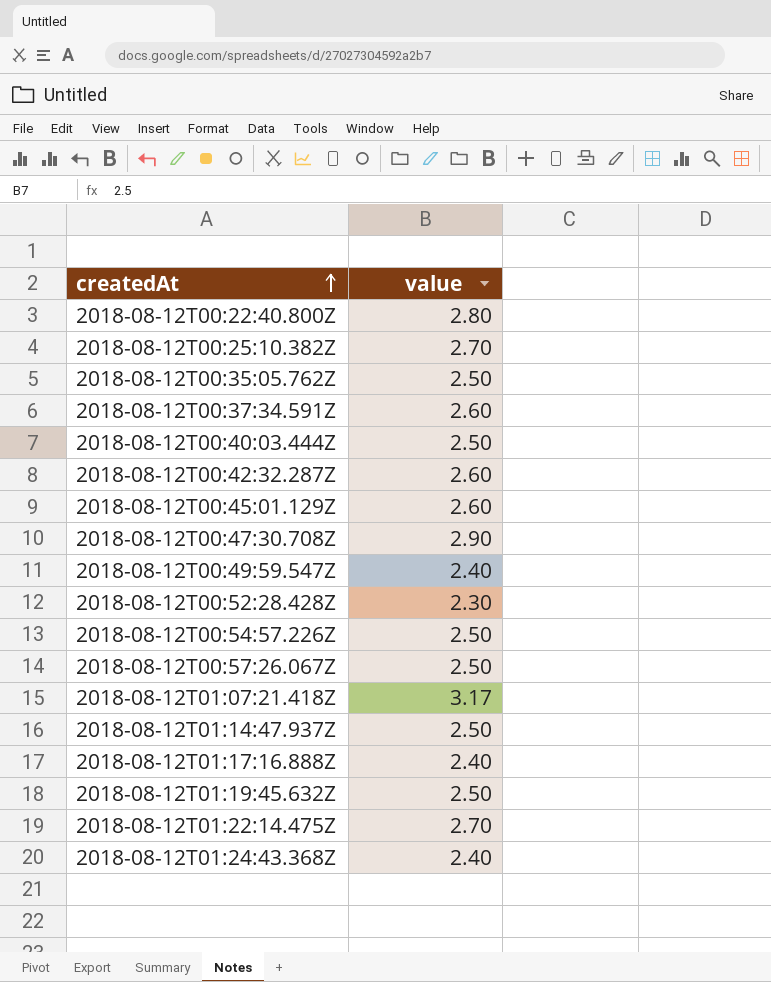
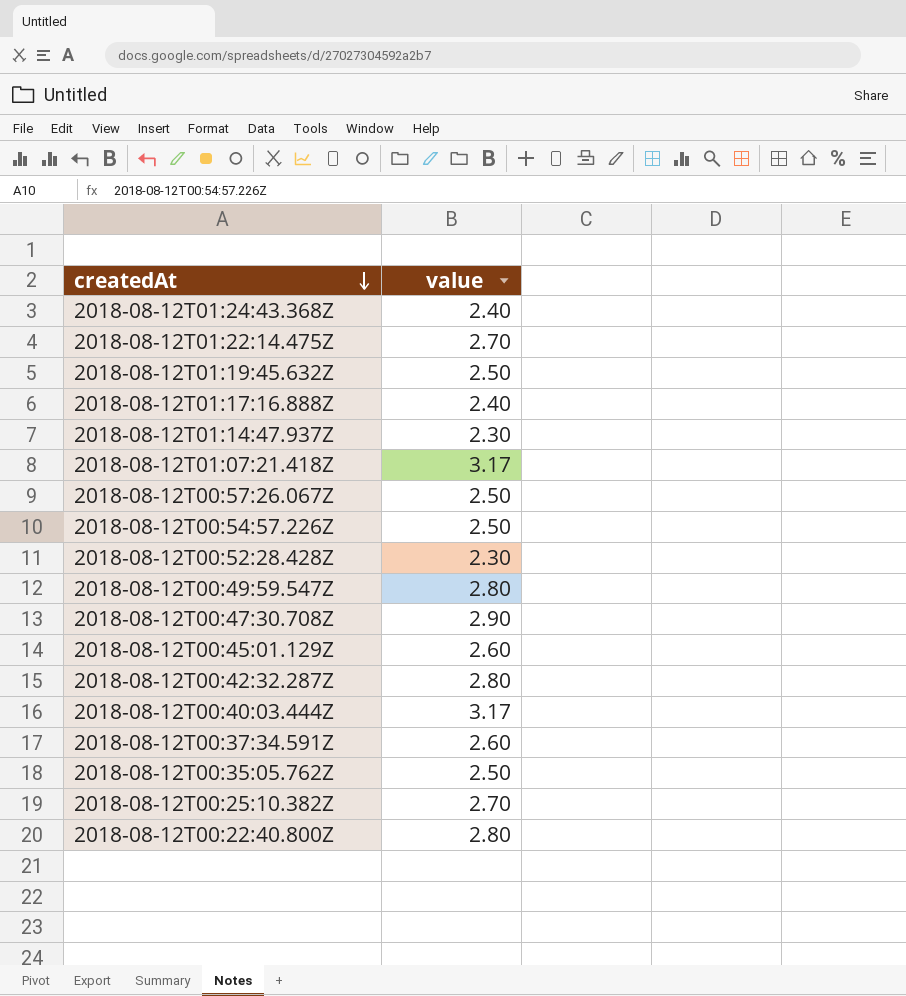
row order: createdAt ascending -> createdAt descending
2018-08-12T01:14:47.937Z | value: 2.50 -> 2.30
2018-08-12T00:49:59.547Z | value: 2.40 -> 2.80
2018-08-12T00:42:32.287Z | value: 2.60 -> 2.80
2018-08-12T00:40:03.444Z | value: 2.50 -> 3.17

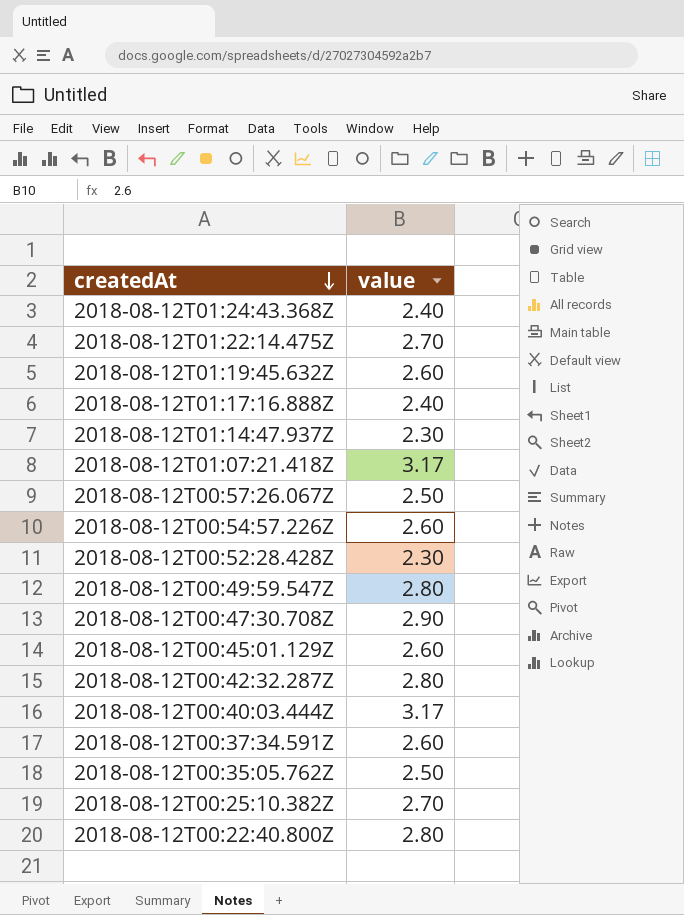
2018-08-12T01:19:45.632Z | value: 2.50 -> 2.60
2018-08-12T00:54:57.226Z | value: 2.50 -> 2.60

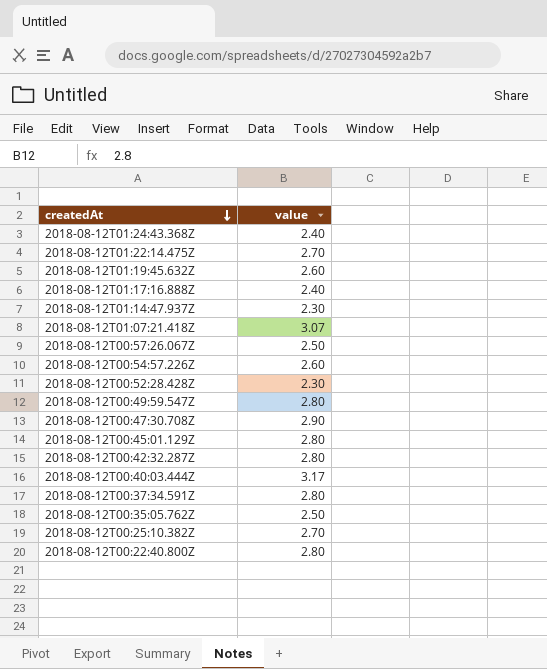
2018-08-12T01:07:21.418Z | value: 3.17 -> 3.07
2018-08-12T00:45:01.129Z | value: 2.60 -> 2.80
2018-08-12T00:37:34.591Z | value: 2.60 -> 2.80

